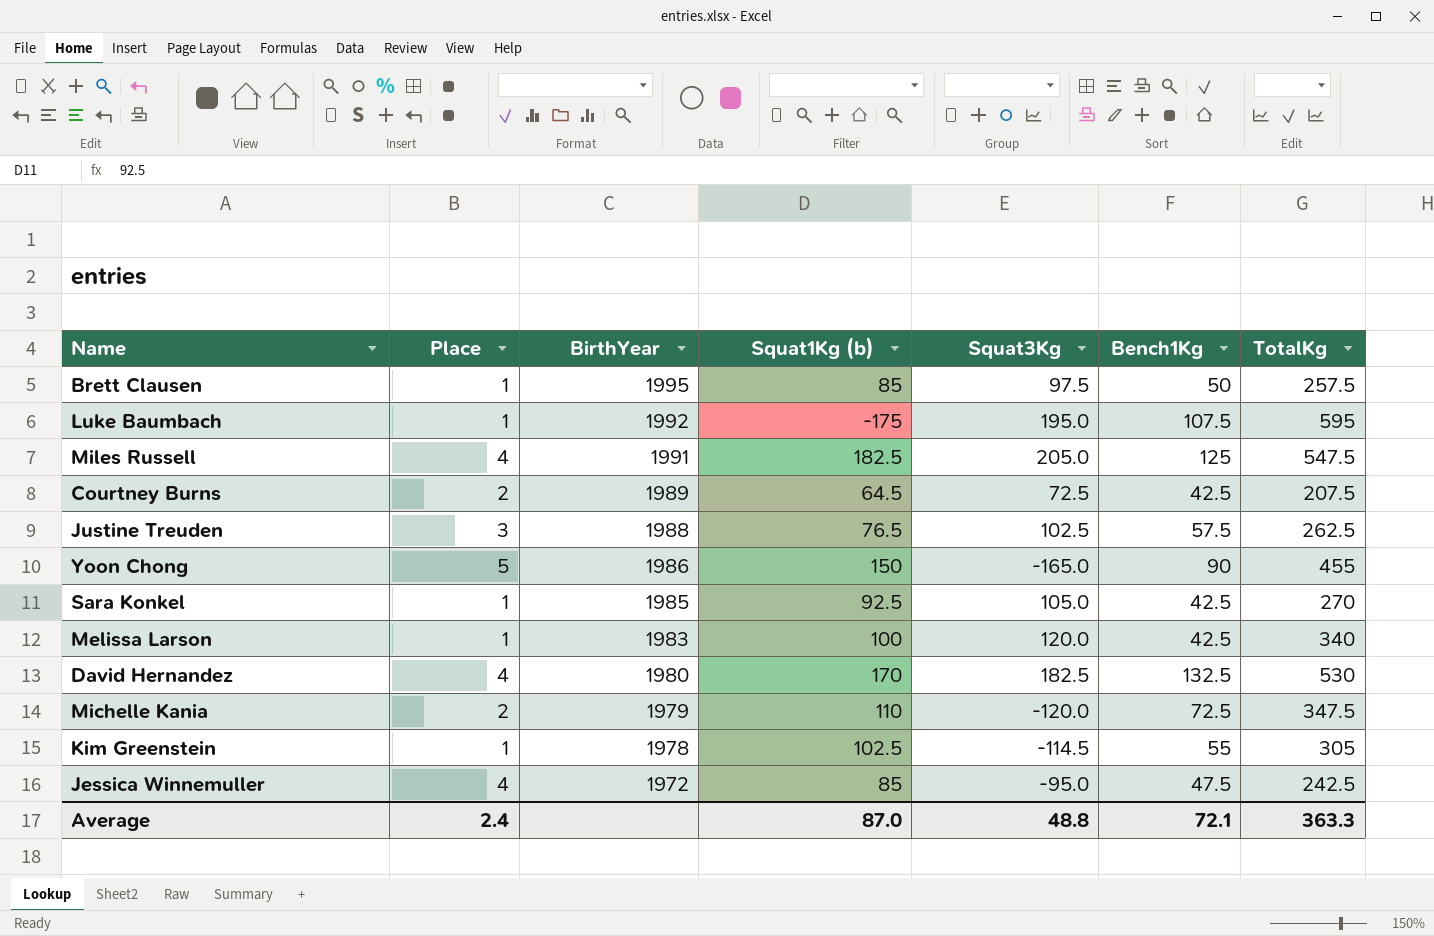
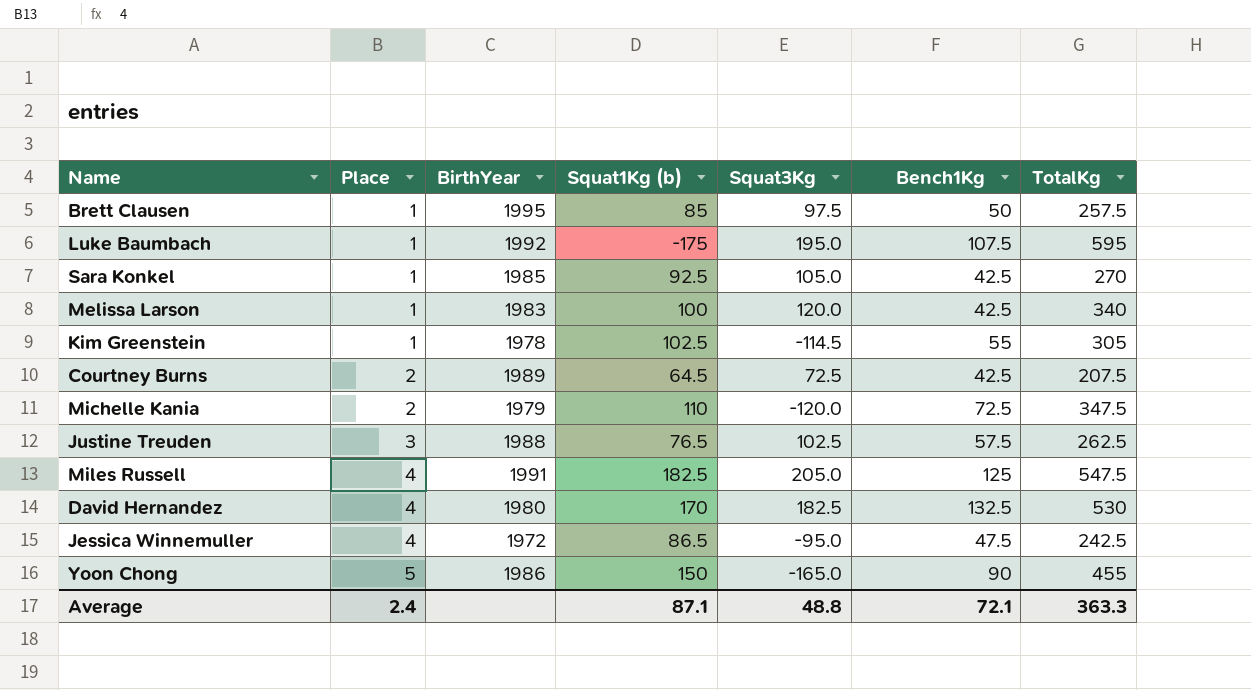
row order: BirthYear descending -> Place ascending
Jessica Winnemuller | Squat1Kg (b): 85 -> 86.5
Average | Squat1Kg (b): 87.0 -> 87.1

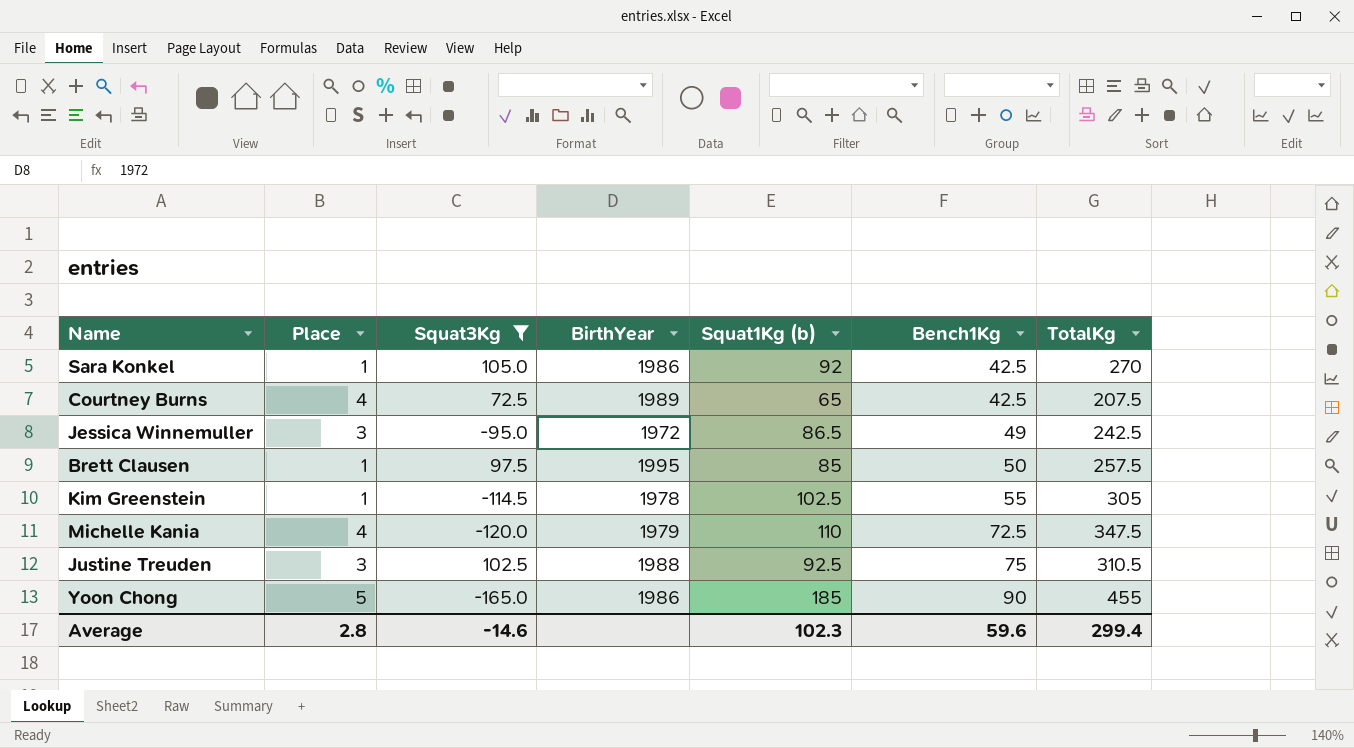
filter: none -> Squat3Kg <= 105.0
row order: Place ascending -> Bench1Kg ascending
column Squat3Kg | position: 5 -> 3
Sara Konkel | BirthYear: 1985 -> 1986
Sara Konkel | Squat1Kg (b): 92.5 -> 92
Courtney Burns | Place: 2 -> 4
Courtney Burns | Squat1Kg (b): 64.5 -> 65
Jessica Winnemuller | Place: 4 -> 3
Jessica Winnemuller | Bench1Kg: 47.5 -> 49
Michelle Kania | Place: 2 -> 4
Justine Treuden | Squat1Kg (b): 76.5 -> 92.5
Justine Treuden | Bench1Kg: 57.5 -> 75
Justine Treuden | TotalKg: 262.5 -> 310.5
Yoon Chong | Squat1Kg (b): 150 -> 185
Average | Place: 2.4 -> 2.8
Average | Squat3Kg: 48.8 -> -14.6
Average | Squat1Kg (b): 87.1 -> 102.3
Average | Bench1Kg: 72.1 -> 59.6
Average | TotalKg: 363.3 -> 299.4

